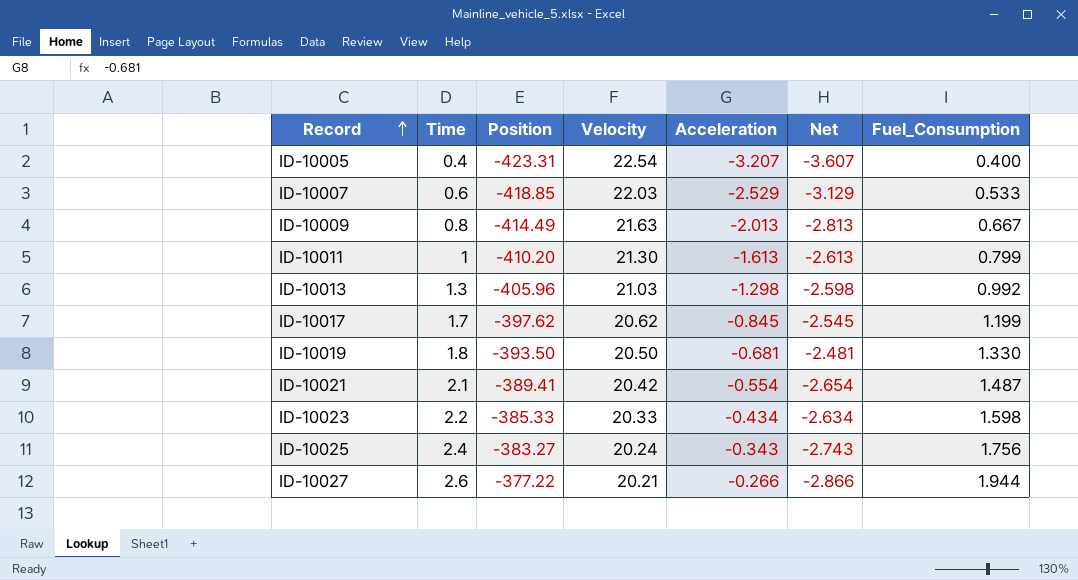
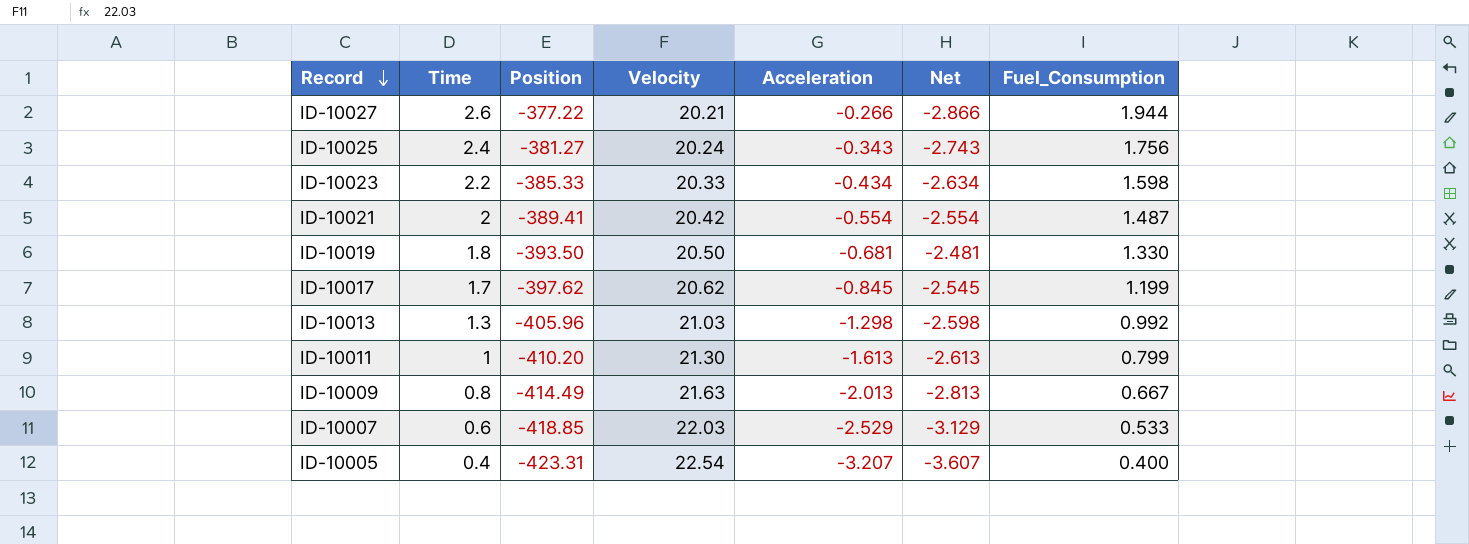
row order: Record ascending -> Record descending
ID-10025 | Position: -383.27 -> -381.27
ID-10021 | Time: 2.1 -> 2
ID-10021 | Net: -2.654 -> -2.554

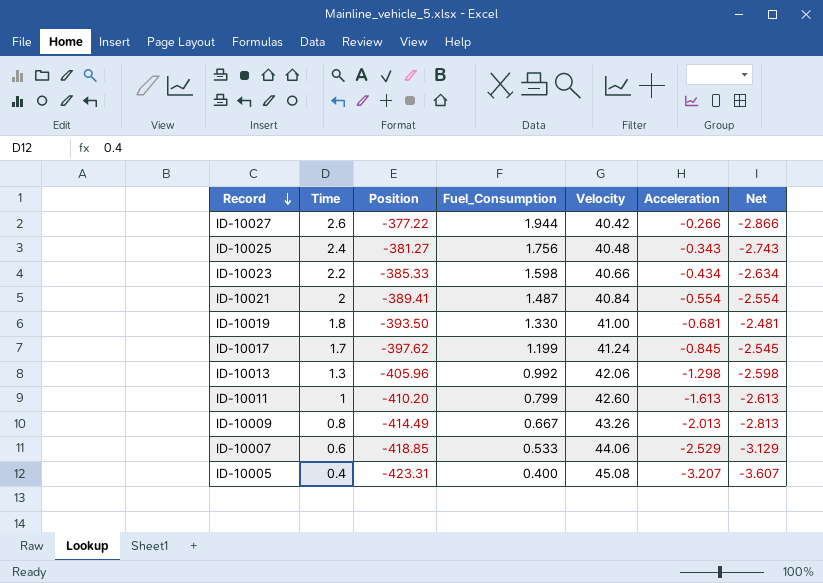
column Fuel_Consumption | position: 7 -> 4
ID-10027 | Velocity: 20.21 -> 40.42
ID-10025 | Velocity: 20.24 -> 40.48
ID-10023 | Velocity: 20.33 -> 40.66
ID-10021 | Velocity: 20.42 -> 40.84
ID-10019 | Velocity: 20.50 -> 41.00
ID-10017 | Velocity: 20.62 -> 41.24
ID-10013 | Velocity: 21.03 -> 42.06
ID-10011 | Velocity: 21.30 -> 42.60
ID-10009 | Velocity: 21.63 -> 43.26
ID-10007 | Velocity: 22.03 -> 44.06
ID-10005 | Velocity: 22.54 -> 45.08

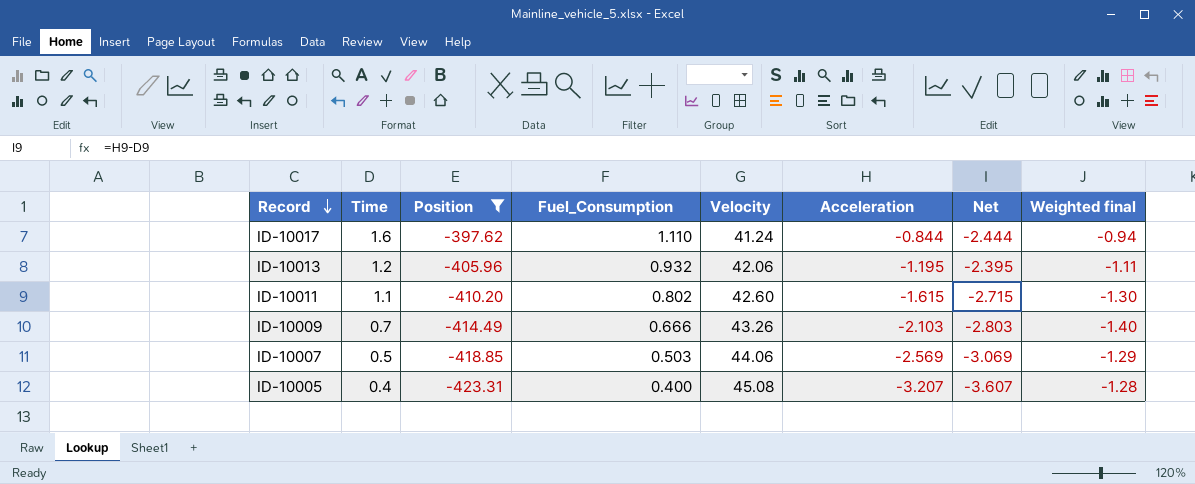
filter: none -> Position <= -397.62
column Weighted final | formula: none -> [Fuel_Consumption] * [Acceleration]
ID-10017 | Time: 1.7 -> 1.6
ID-10017 | Fuel_Consumption: 1.199 -> 1.110
ID-10017 | Acceleration: -0.845 -> -0.844
ID-10017 | Net: -2.545 -> -2.444
ID-10013 | Time: 1.3 -> 1.2
ID-10013 | Fuel_Consumption: 0.992 -> 0.932
ID-10013 | Acceleration: -1.298 -> -1.195
ID-10013 | Net: -2.598 -> -2.395
ID-10011 | Time: 1 -> 1.1
ID-10011 | Fuel_Consumption: 0.799 -> 0.802
ID-10011 | Acceleration: -1.613 -> -1.615
ID-10011 | Net: -2.613 -> -2.715
ID-10009 | Time: 0.8 -> 0.7
ID-10009 | Fuel_Consumption: 0.667 -> 0.666
ID-10009 | Acceleration: -2.013 -> -2.103
ID-10009 | Net: -2.813 -> -2.803
ID-10007 | Time: 0.6 -> 0.5
ID-10007 | Fuel_Consumption: 0.533 -> 0.503
ID-10007 | Acceleration: -2.529 -> -2.569
ID-10007 | Net: -3.129 -> -3.069

